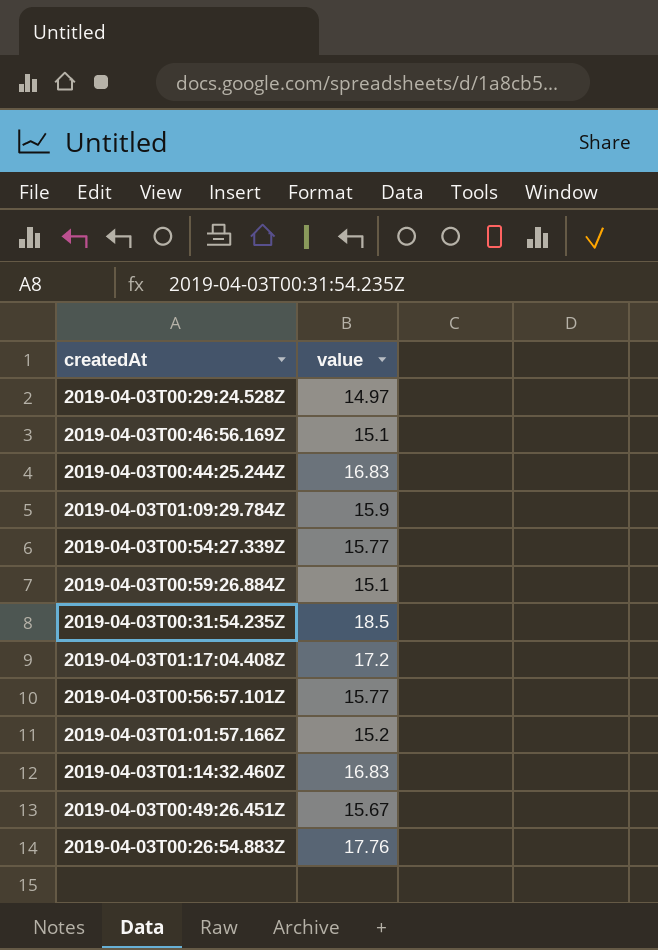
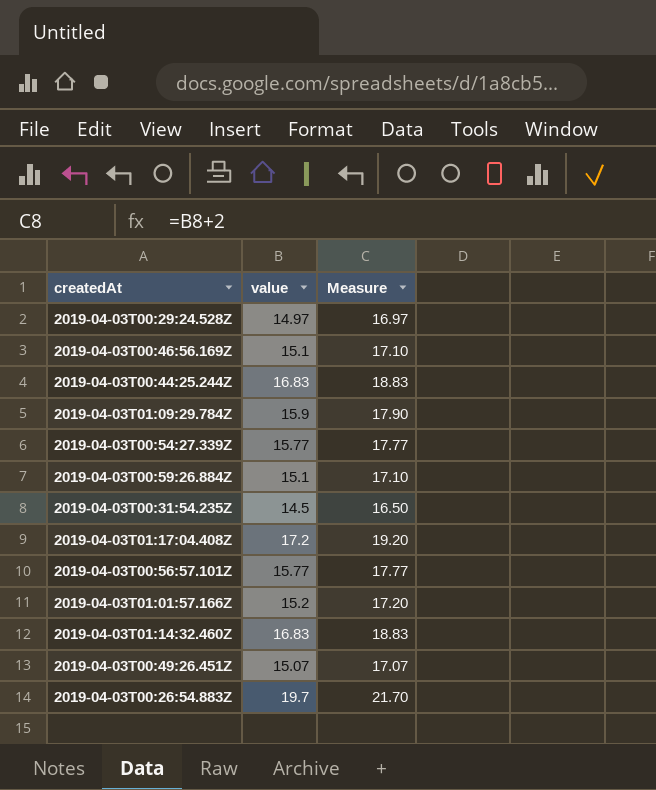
column Measure | formula: none -> [value] + 2
2019-04-03T00:31:54.235Z | value: 18.5 -> 14.5
2019-04-03T00:49:26.451Z | value: 15.67 -> 15.07
2019-04-03T00:26:54.883Z | value: 17.76 -> 19.7

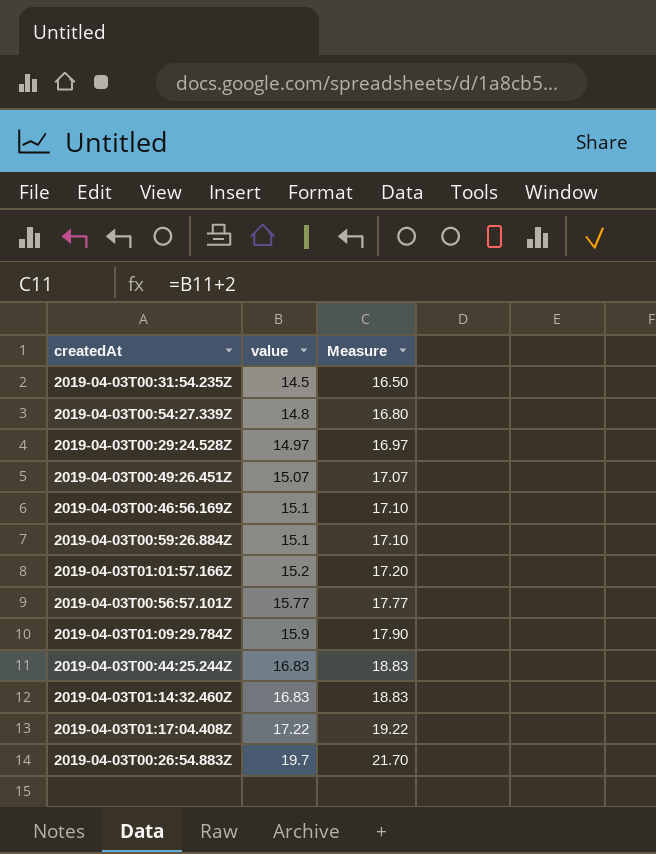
row order: none -> value ascending
2019-04-03T00:54:27.339Z | value: 15.77 -> 14.8
2019-04-03T00:54:27.339Z | Measure: 17.77 -> 16.80
2019-04-03T01:17:04.408Z | value: 17.2 -> 17.22
2019-04-03T01:17:04.408Z | Measure: 19.20 -> 19.22

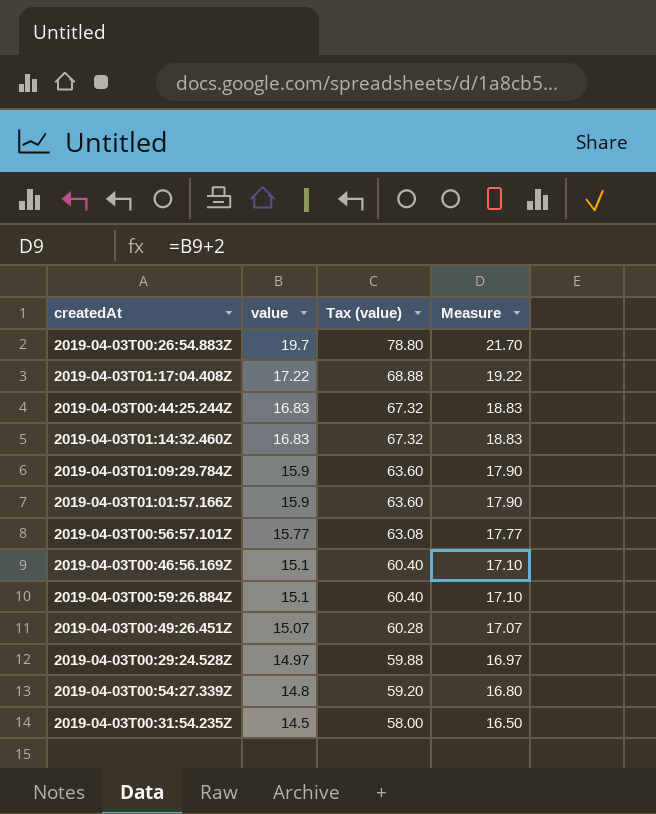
row order: value ascending -> value descending
column Tax (value) | formula: none -> [value] * 4
2019-04-03T01:01:57.166Z | value: 15.2 -> 15.9
2019-04-03T01:01:57.166Z | Measure: 17.20 -> 17.90

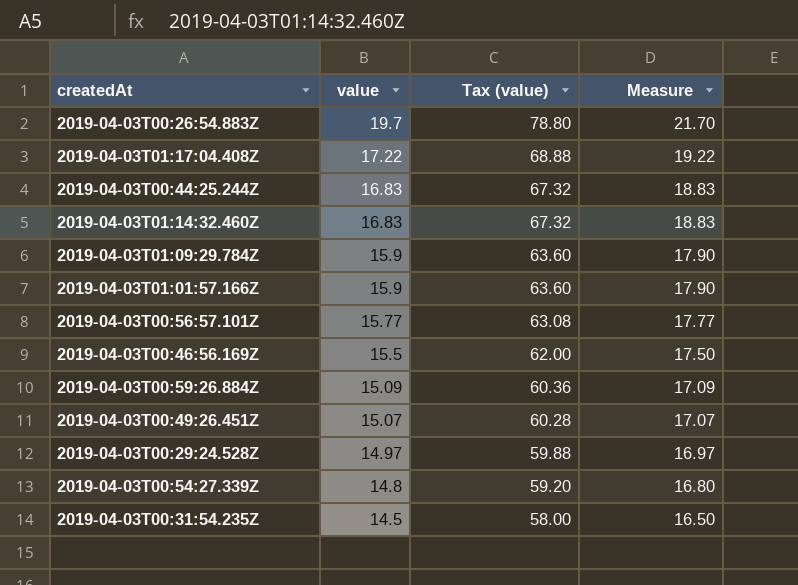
2019-04-03T00:46:56.169Z | value: 15.1 -> 15.5
2019-04-03T00:46:56.169Z | Tax (value): 60.40 -> 62.00
2019-04-03T00:46:56.169Z | Measure: 17.10 -> 17.50
2019-04-03T00:59:26.884Z | value: 15.1 -> 15.09
2019-04-03T00:59:26.884Z | Tax (value): 60.40 -> 60.36
2019-04-03T00:59:26.884Z | Measure: 17.10 -> 17.09

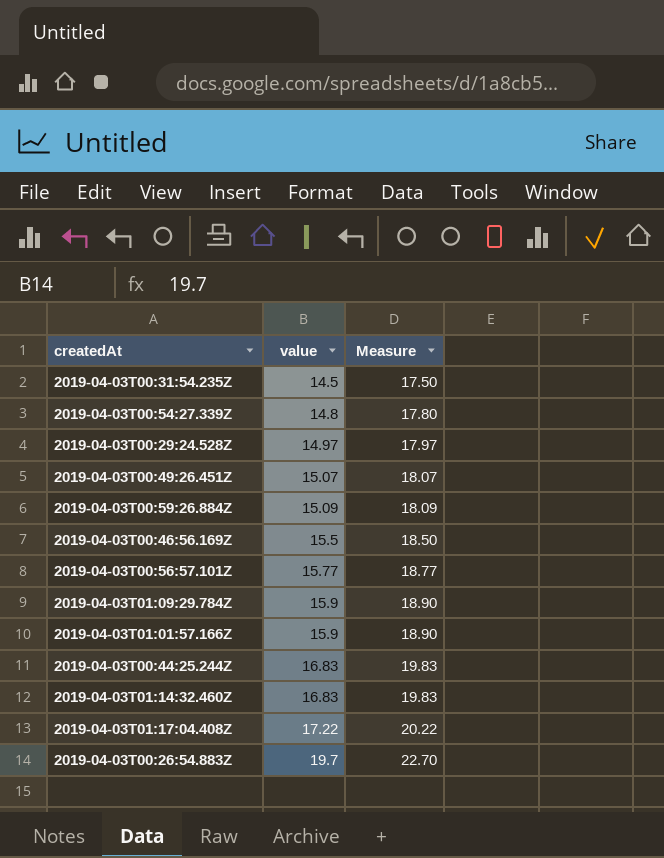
row order: value descending -> value ascending
column Tax (value) | formula: [value] * 4 -> none
column Measure | formula: [value] + 2 -> [value] + 3

